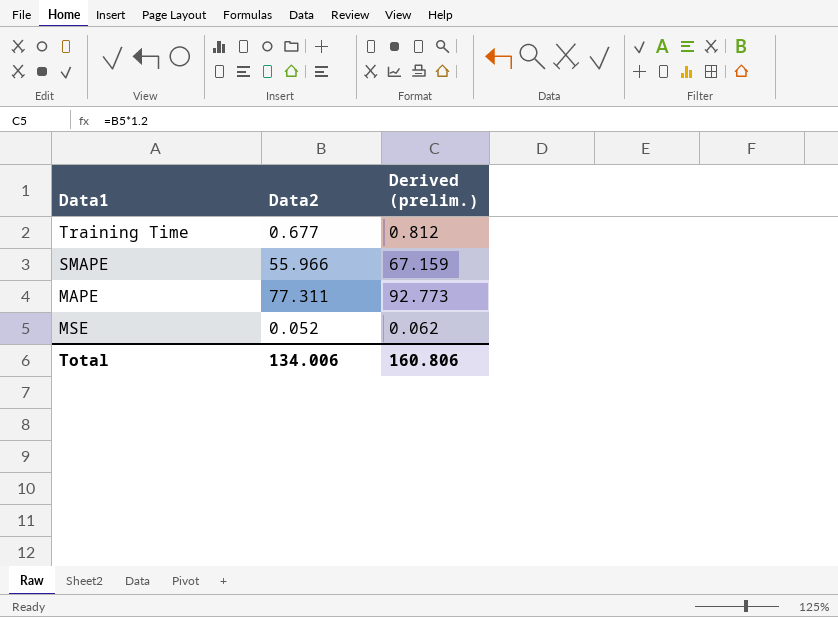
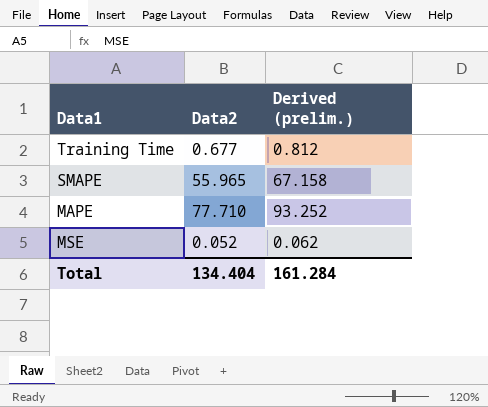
SMAPE | Data2: 55.966 -> 55.965
SMAPE | Derived (prelim.): 67.159 -> 67.158
MAPE | Data2: 77.311 -> 77.710
MAPE | Derived (prelim.): 92.773 -> 93.252
Total | Data2: 134.006 -> 134.404
Total | Derived (prelim.): 160.806 -> 161.284

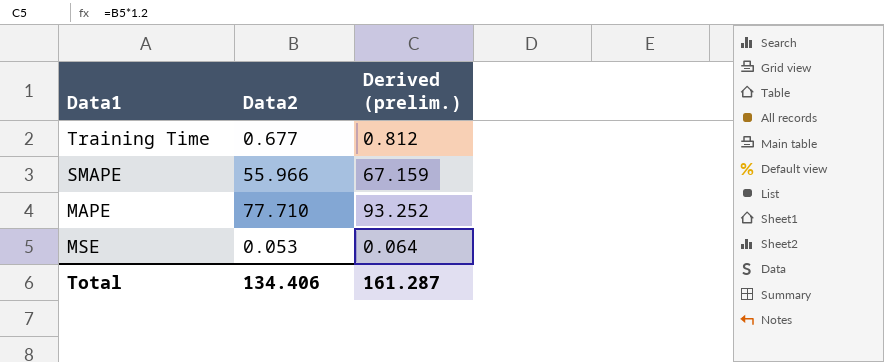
SMAPE | Data2: 55.965 -> 55.966
SMAPE | Derived (prelim.): 67.158 -> 67.159
MSE | Data2: 0.052 -> 0.053
MSE | Derived (prelim.): 0.062 -> 0.064
Total | Data2: 134.404 -> 134.406
Total | Derived (prelim.): 161.284 -> 161.287

